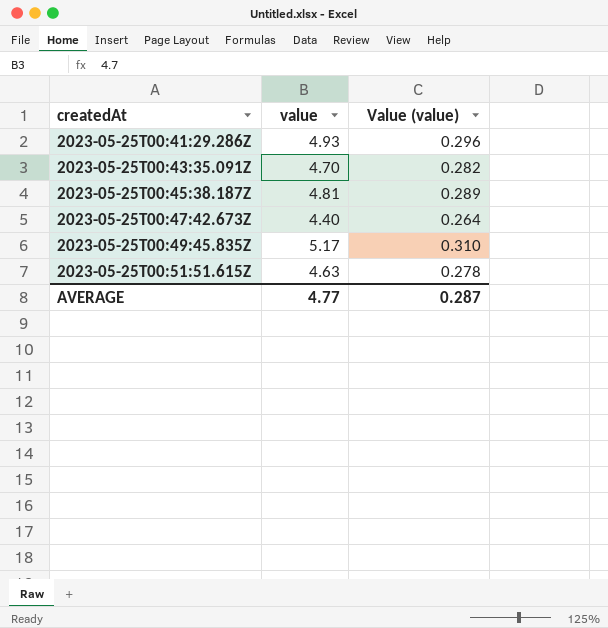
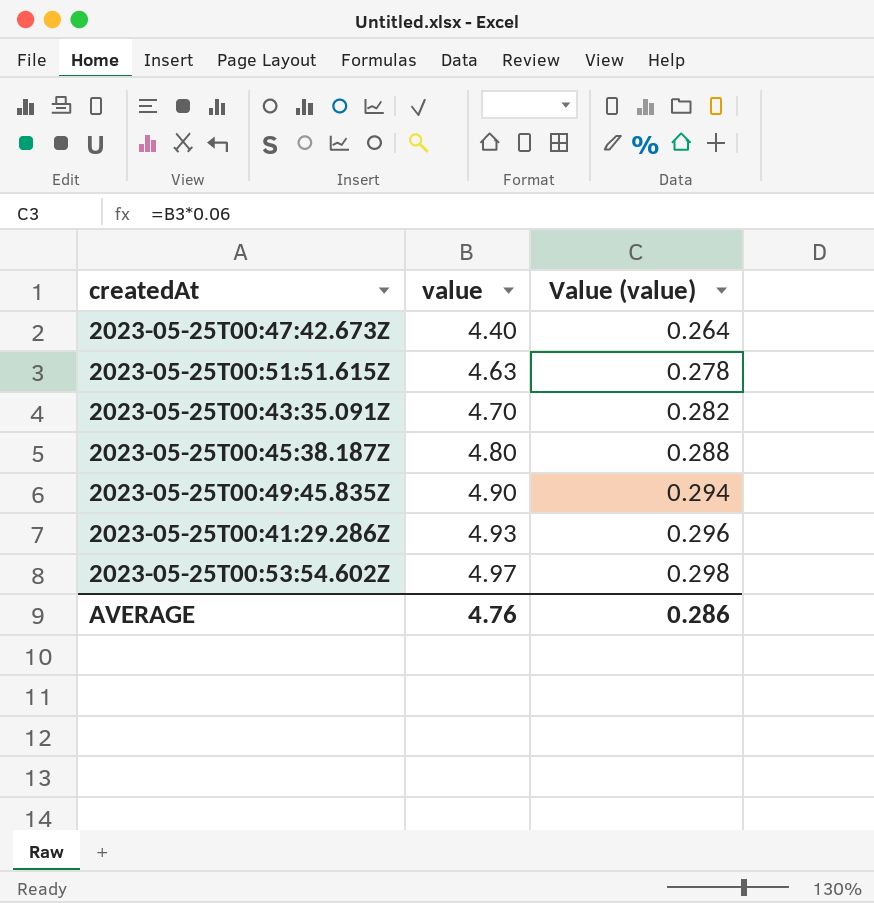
row order: createdAt ascending -> value ascending
2023-05-25T00:45:38.187Z | value: 4.81 -> 4.80
2023-05-25T00:45:38.187Z | Value (value): 0.289 -> 0.288
2023-05-25T00:49:45.835Z | value: 5.17 -> 4.90
2023-05-25T00:49:45.835Z | Value (value): 0.310 -> 0.294
row 2023-05-25T00:53:54.602Z: none -> 4.97 | 0.298
AVERAGE | value: 4.77 -> 4.76
AVERAGE | Value (value): 0.287 -> 0.286

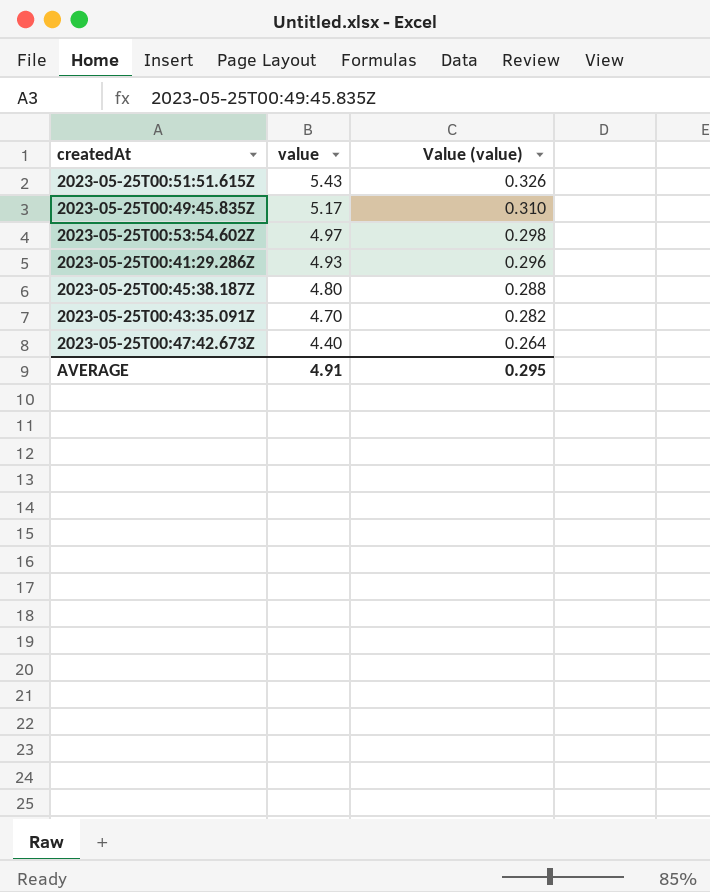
row order: value ascending -> value descending
2023-05-25T00:51:51.615Z | value: 4.63 -> 5.43
2023-05-25T00:51:51.615Z | Value (value): 0.278 -> 0.326
2023-05-25T00:49:45.835Z | value: 4.90 -> 5.17
2023-05-25T00:49:45.835Z | Value (value): 0.294 -> 0.310
AVERAGE | value: 4.76 -> 4.91
AVERAGE | Value (value): 0.286 -> 0.295

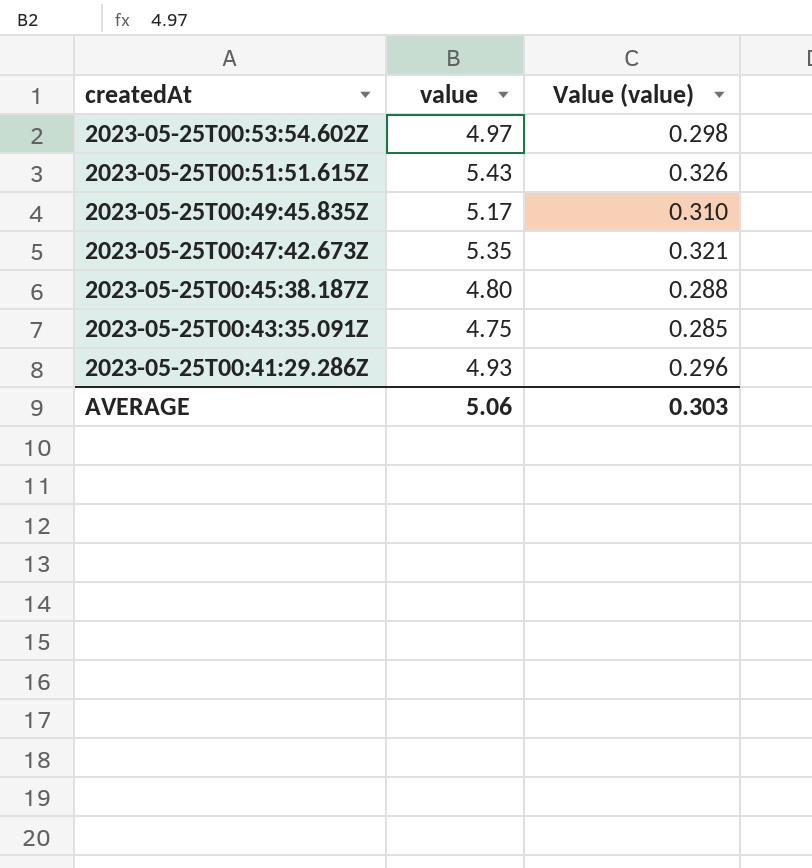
row order: value descending -> createdAt descending
2023-05-25T00:47:42.673Z | value: 4.40 -> 5.35
2023-05-25T00:47:42.673Z | Value (value): 0.264 -> 0.321
2023-05-25T00:43:35.091Z | value: 4.70 -> 4.75
2023-05-25T00:43:35.091Z | Value (value): 0.282 -> 0.285
AVERAGE | value: 4.91 -> 5.06
AVERAGE | Value (value): 0.295 -> 0.303

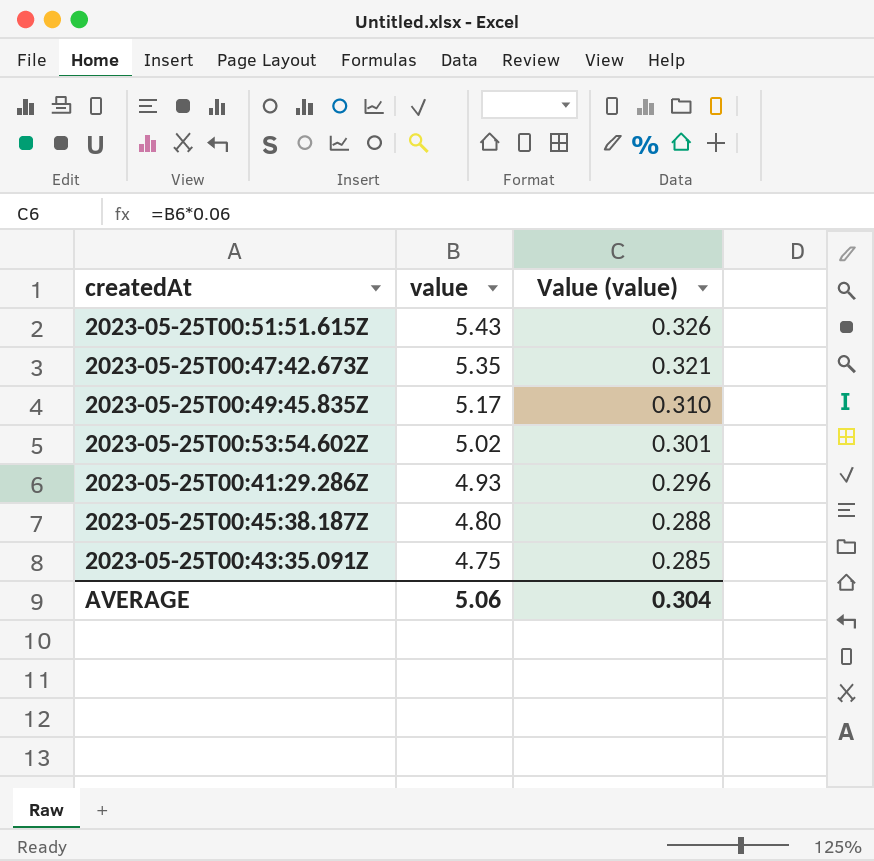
row order: createdAt descending -> value descending
2023-05-25T00:53:54.602Z | value: 4.97 -> 5.02
2023-05-25T00:53:54.602Z | Value (value): 0.298 -> 0.301
AVERAGE | Value (value): 0.303 -> 0.304

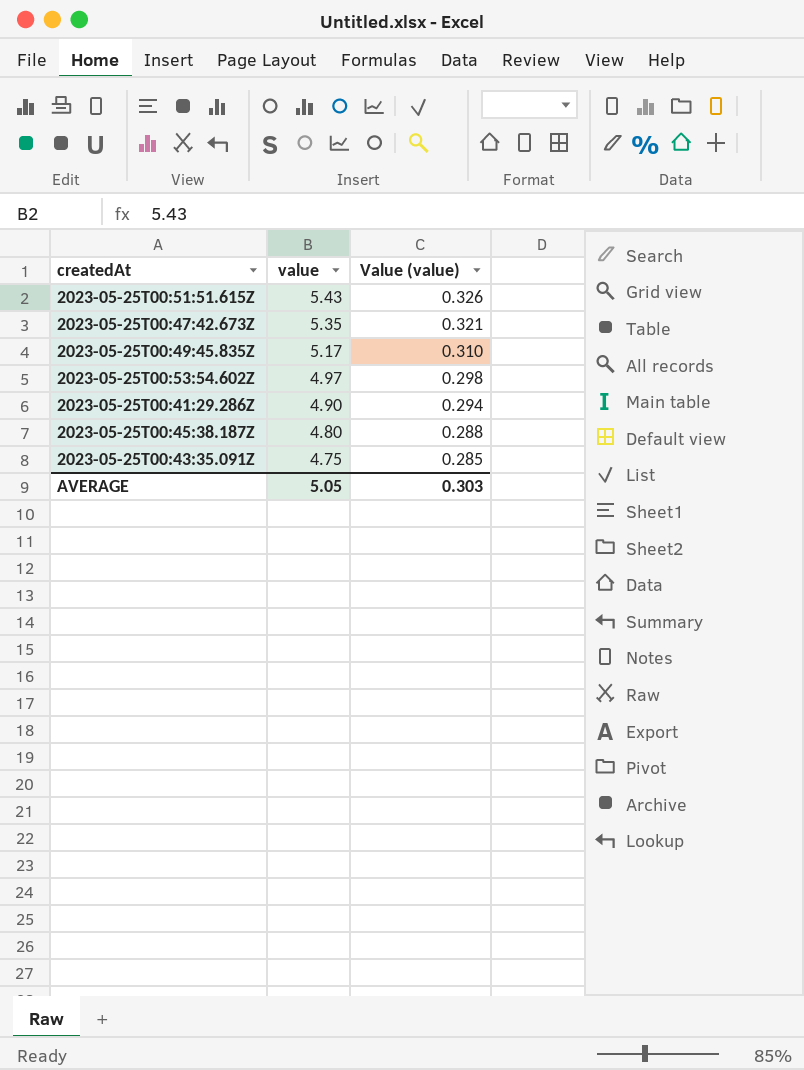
2023-05-25T00:53:54.602Z | value: 5.02 -> 4.97
2023-05-25T00:53:54.602Z | Value (value): 0.301 -> 0.298
2023-05-25T00:41:29.286Z | value: 4.93 -> 4.90
2023-05-25T00:41:29.286Z | Value (value): 0.296 -> 0.294
AVERAGE | value: 5.06 -> 5.05
AVERAGE | Value (value): 0.304 -> 0.303

